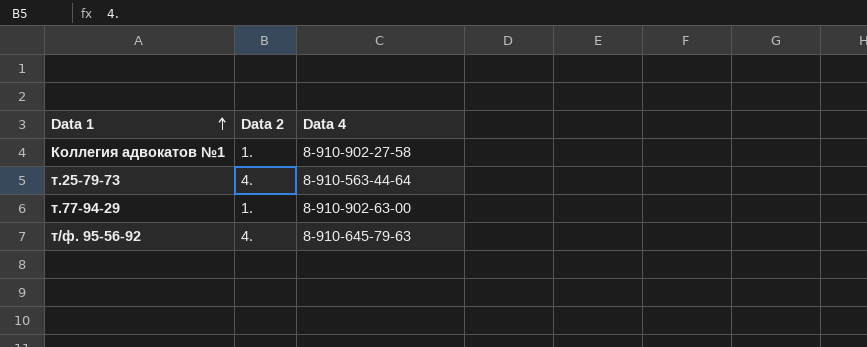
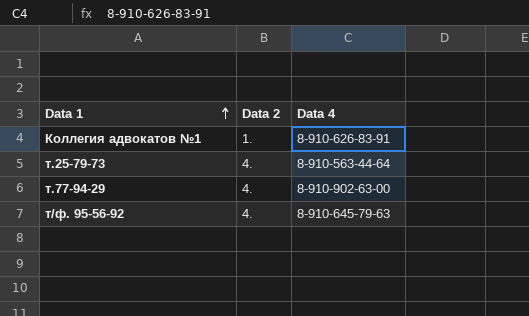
Коллегия адвокатов №1 | Data 4: 8-910-902-27-58 -> 8-910-626-83-91
т.77-94-29 | Data 2: 1. -> 4.

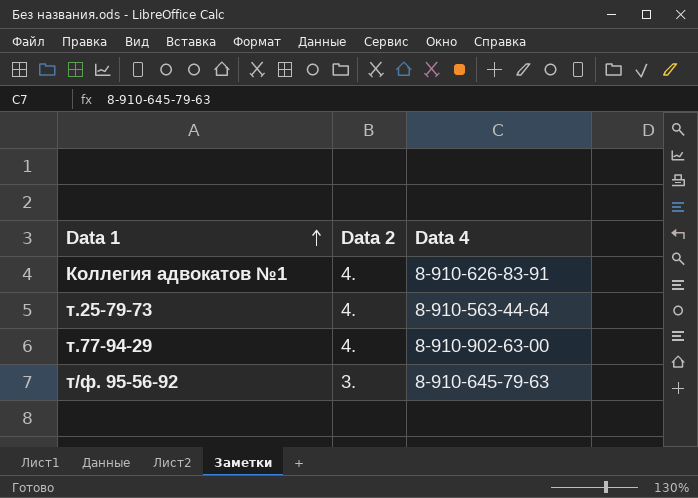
Коллегия адвокатов №1 | Data 2: 1. -> 4.
т/ф. 95-56-92 | Data 2: 4. -> 3.

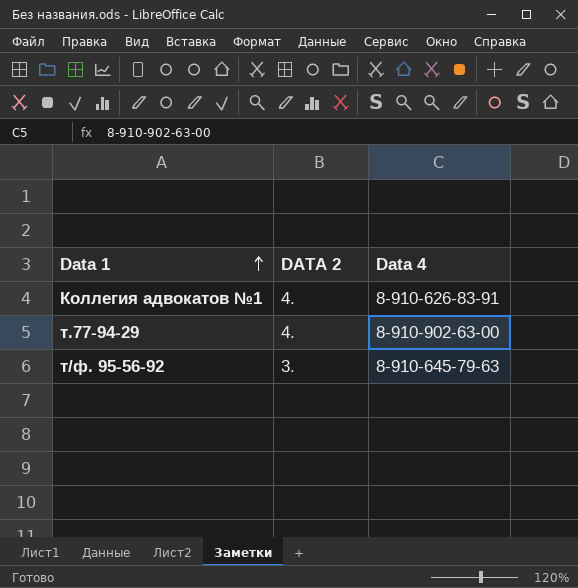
column name: Data 2 -> DATA 2
row т.25-79-73: 4. | 8-910-563-44-64 -> none

